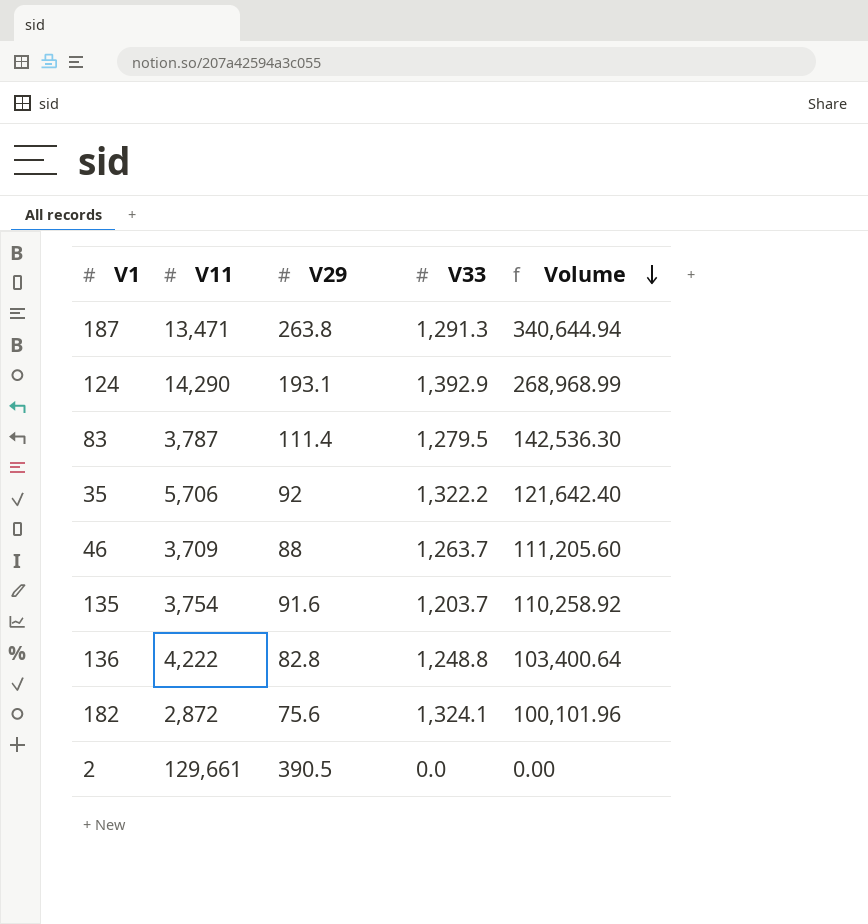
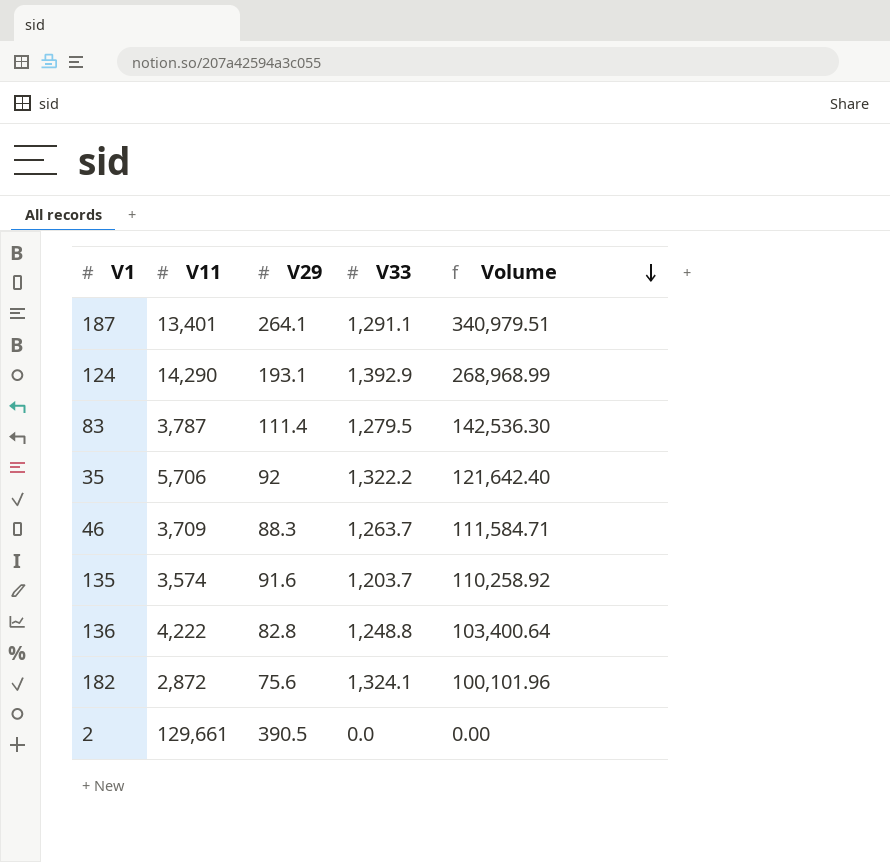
187 | V11: 13,471 -> 13,401
187 | V29: 263.8 -> 264.1
187 | V33: 1,291.3 -> 1,291.1
187 | Volume: 340,644.94 -> 340,979.51
46 | V29: 88 -> 88.3
46 | Volume: 111,205.60 -> 111,584.71
135 | V11: 3,754 -> 3,574

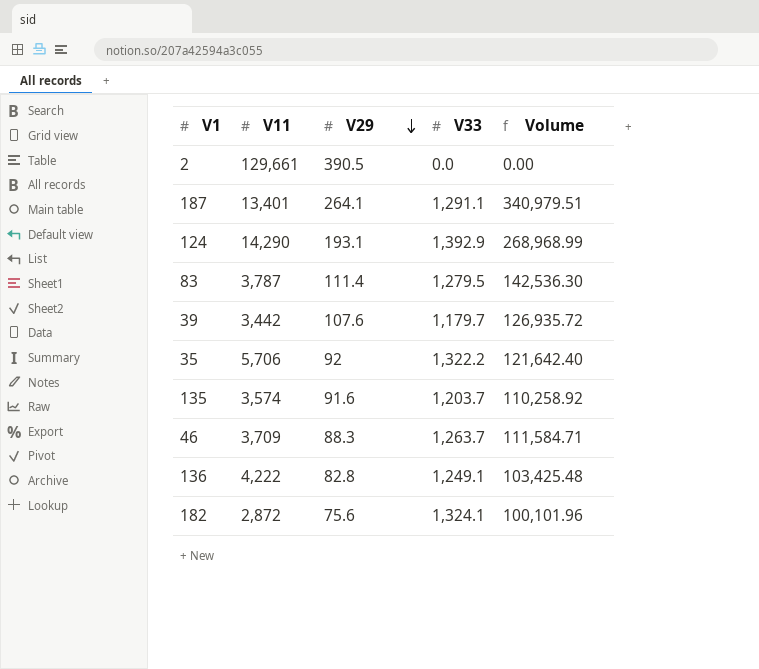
row order: Volume descending -> V29 descending
row 39: none -> 3,442 | 107.6 | 1,179.7 | 126,935.72
136 | V33: 1,248.8 -> 1,249.1
136 | Volume: 103,400.64 -> 103,425.48

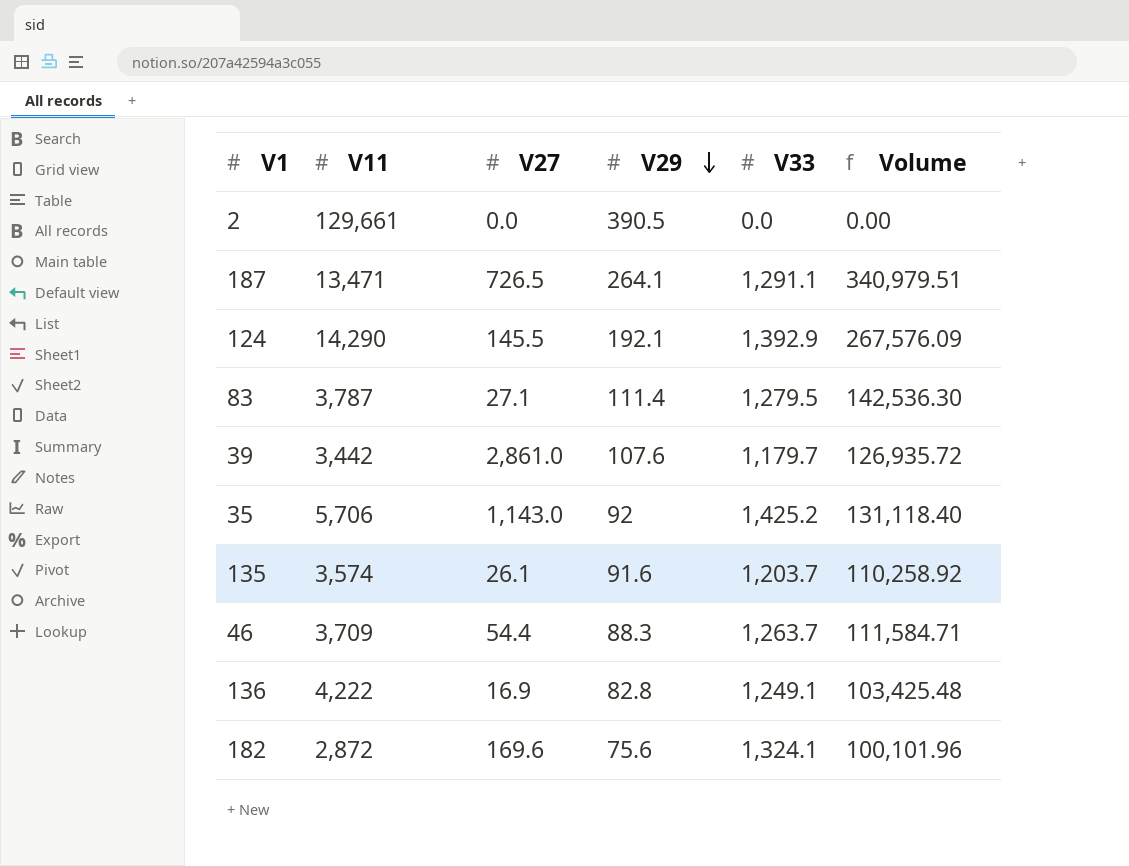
column V27 | position: none -> 3
187 | V11: 13,401 -> 13,471
124 | V29: 193.1 -> 192.1
124 | Volume: 268,968.99 -> 267,576.09
35 | V33: 1,322.2 -> 1,425.2
35 | Volume: 121,642.40 -> 131,118.40

